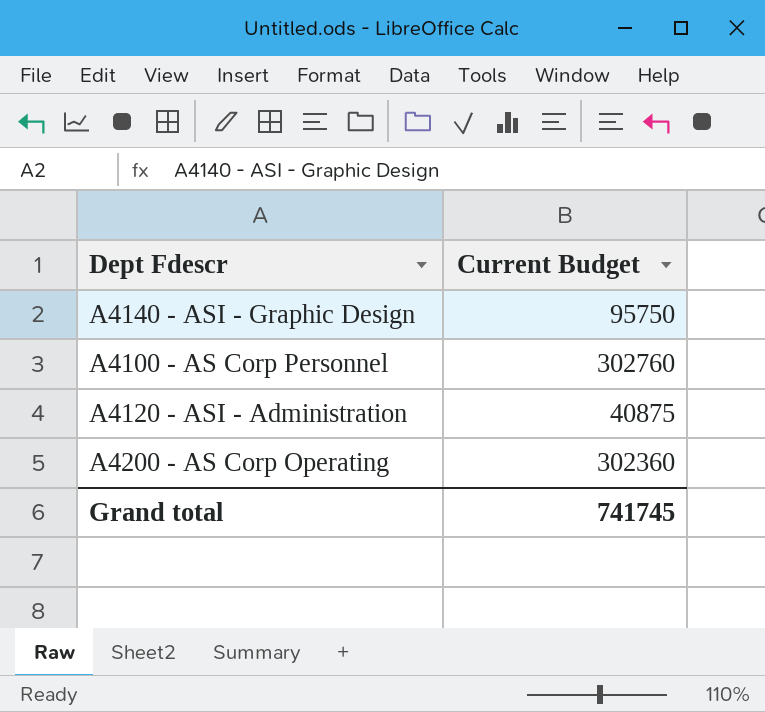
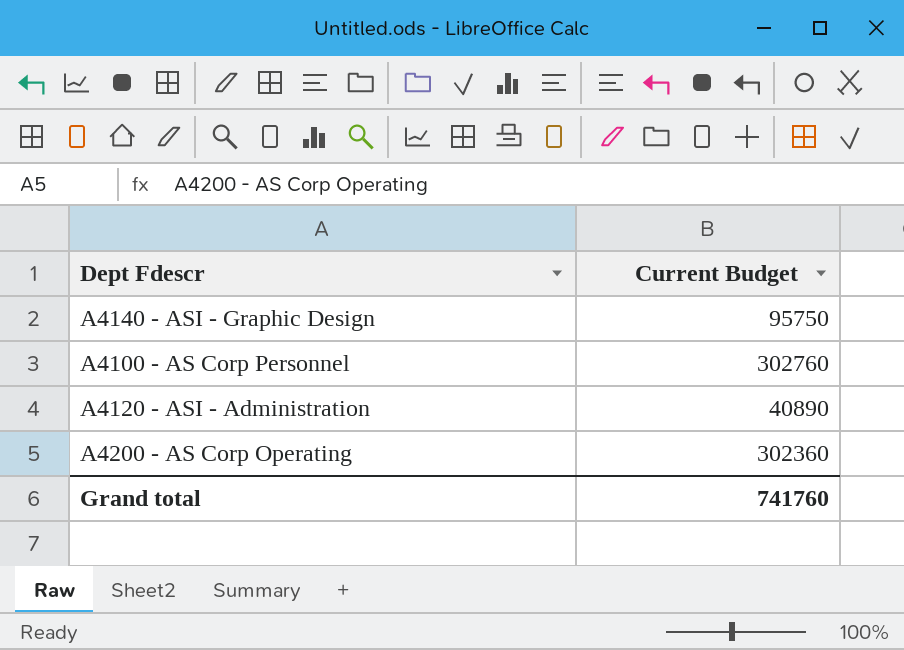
A4120 - ASI - Administration | Current Budget: 40875 -> 40890
Grand total | Current Budget: 741745 -> 741760

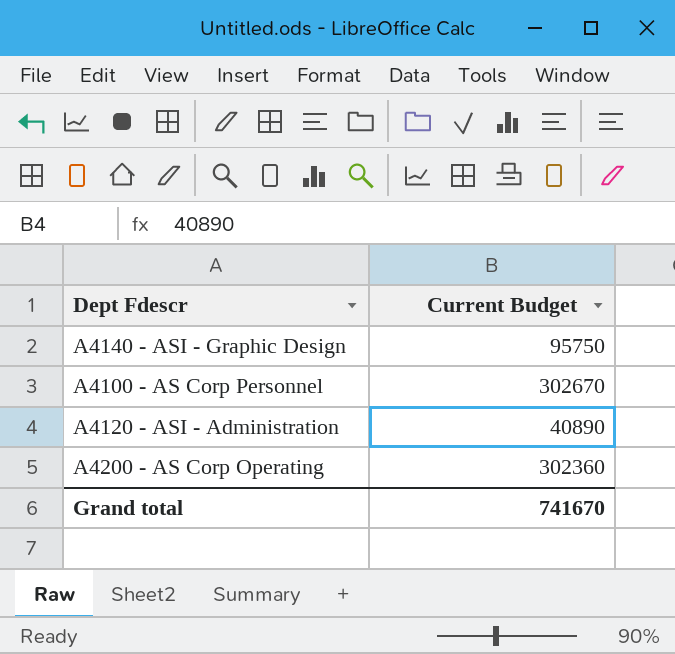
A4100 - AS Corp Personnel | Current Budget: 302760 -> 302670
Grand total | Current Budget: 741760 -> 741670

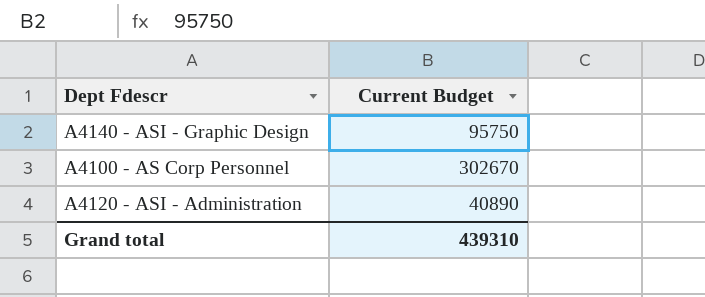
row A4200 - AS Corp Operating: 302360 -> none
Grand total | Current Budget: 741670 -> 439310

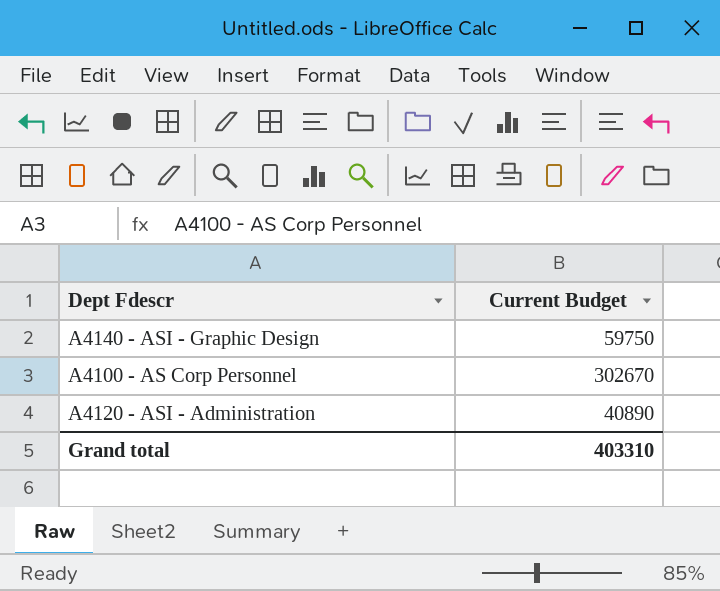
A4140 - ASI - Graphic Design | Current Budget: 95750 -> 59750
Grand total | Current Budget: 439310 -> 403310

